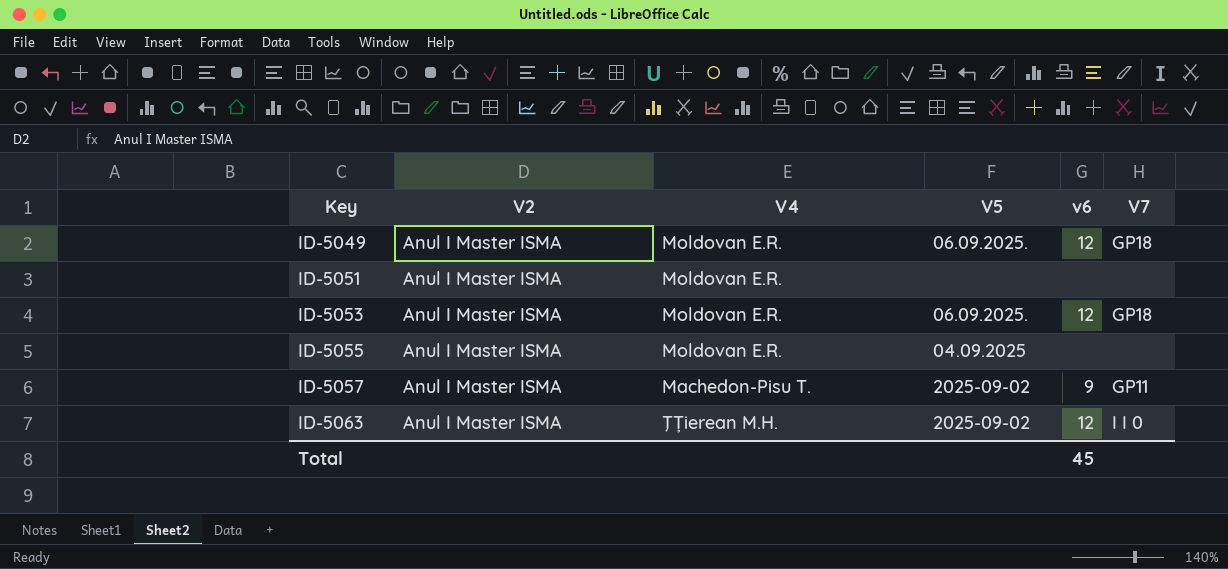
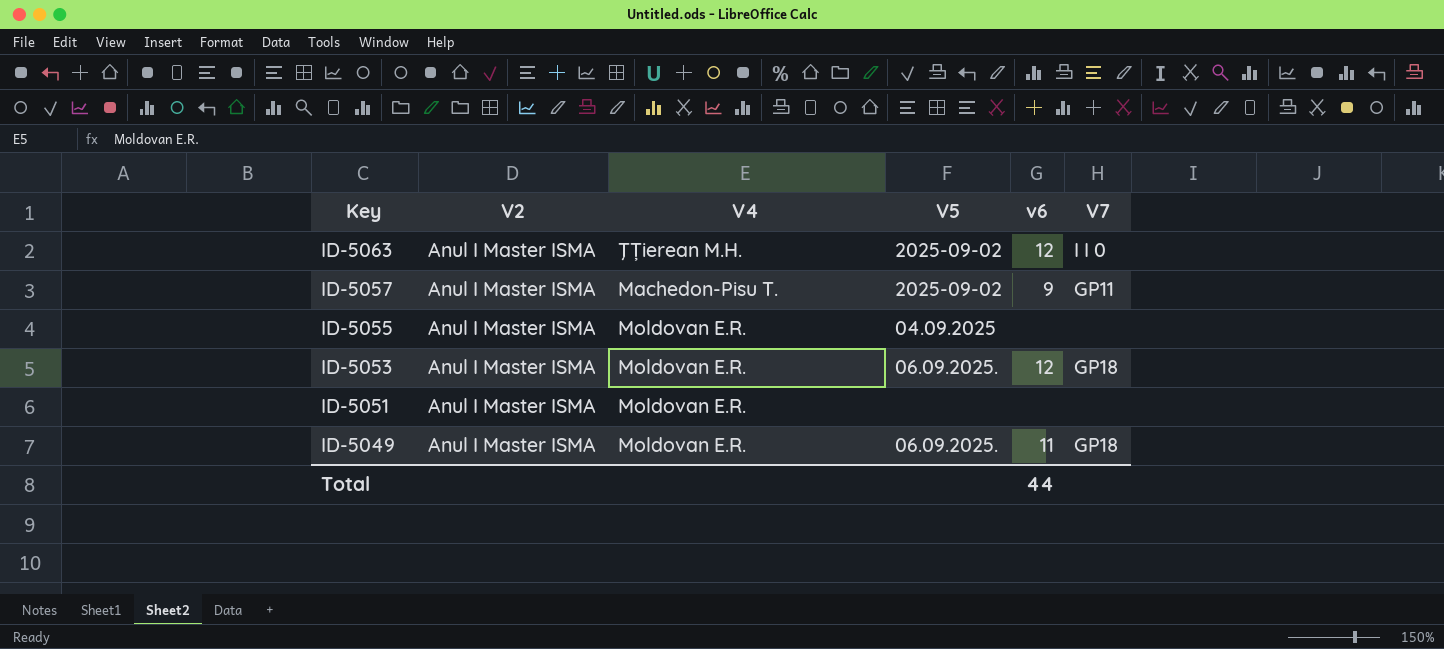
row order: Key ascending -> Key descending
ID-5049 | v6: 12 -> 11
Total | v6: 45 -> 44

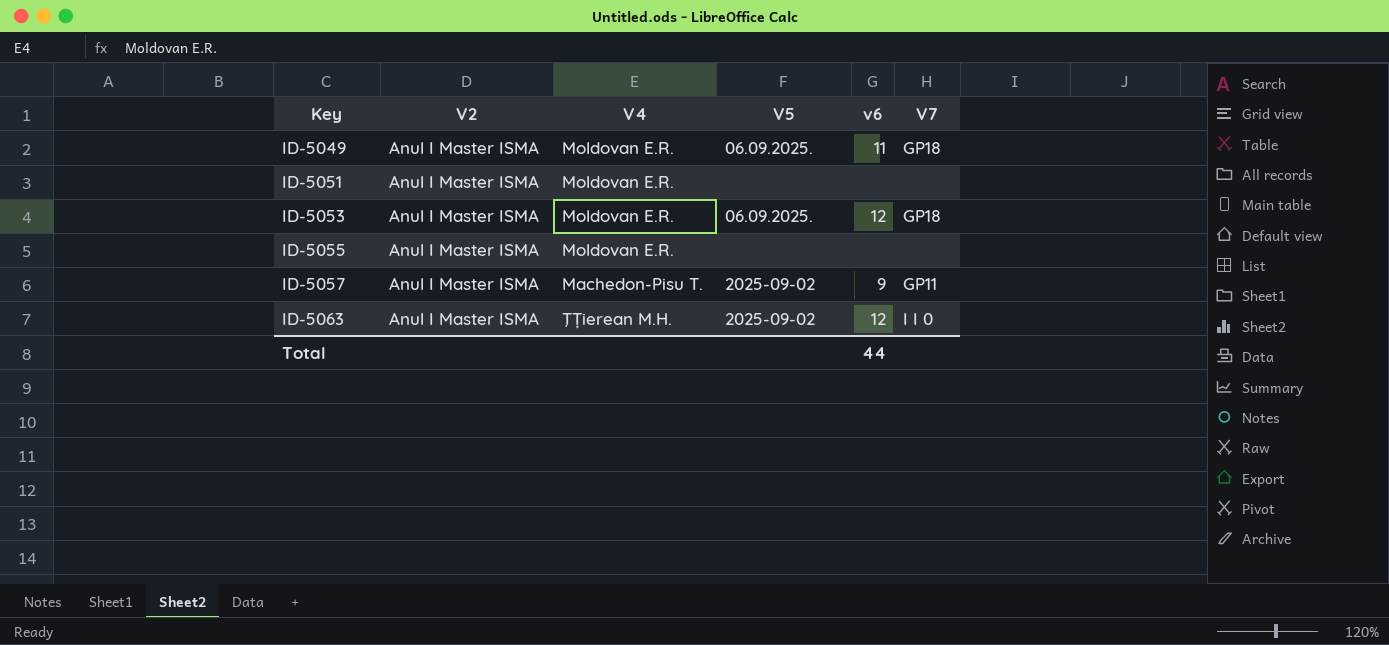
row order: Key descending -> Key ascending
ID-5055 | V5: 04.09.2025 -> none

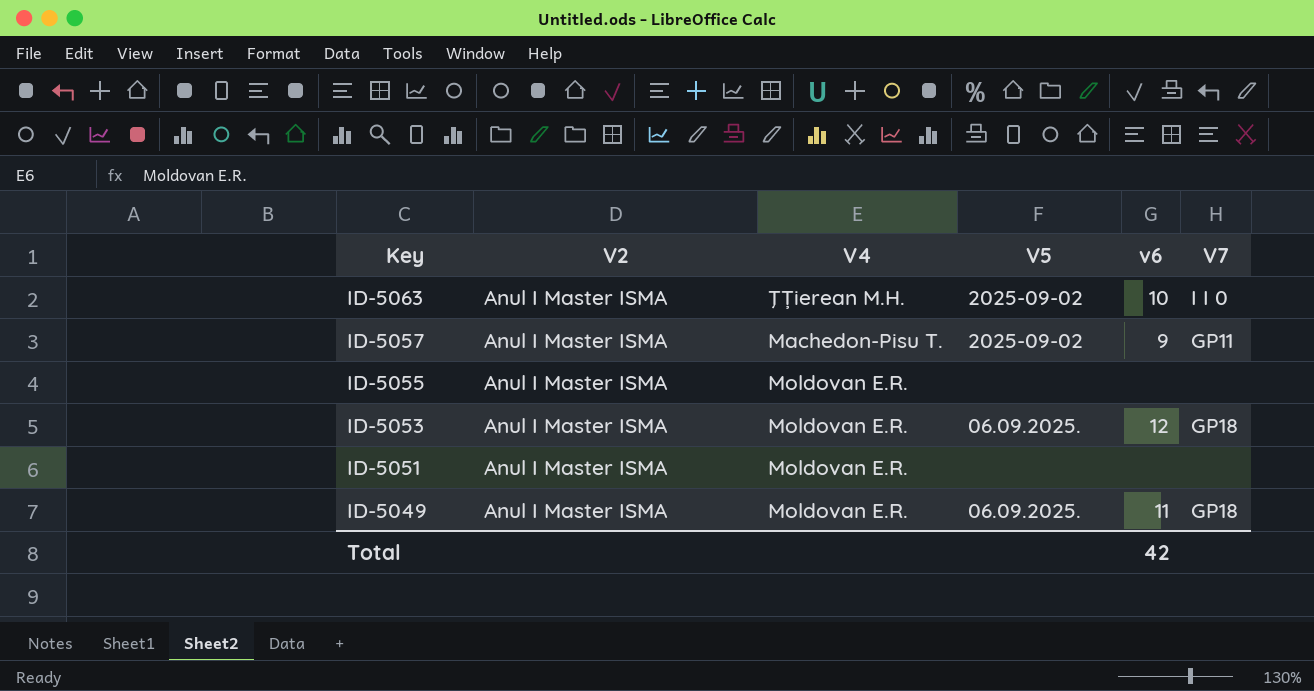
row order: Key ascending -> Key descending
ID-5063 | v6: 12 -> 10
Total | v6: 44 -> 42

